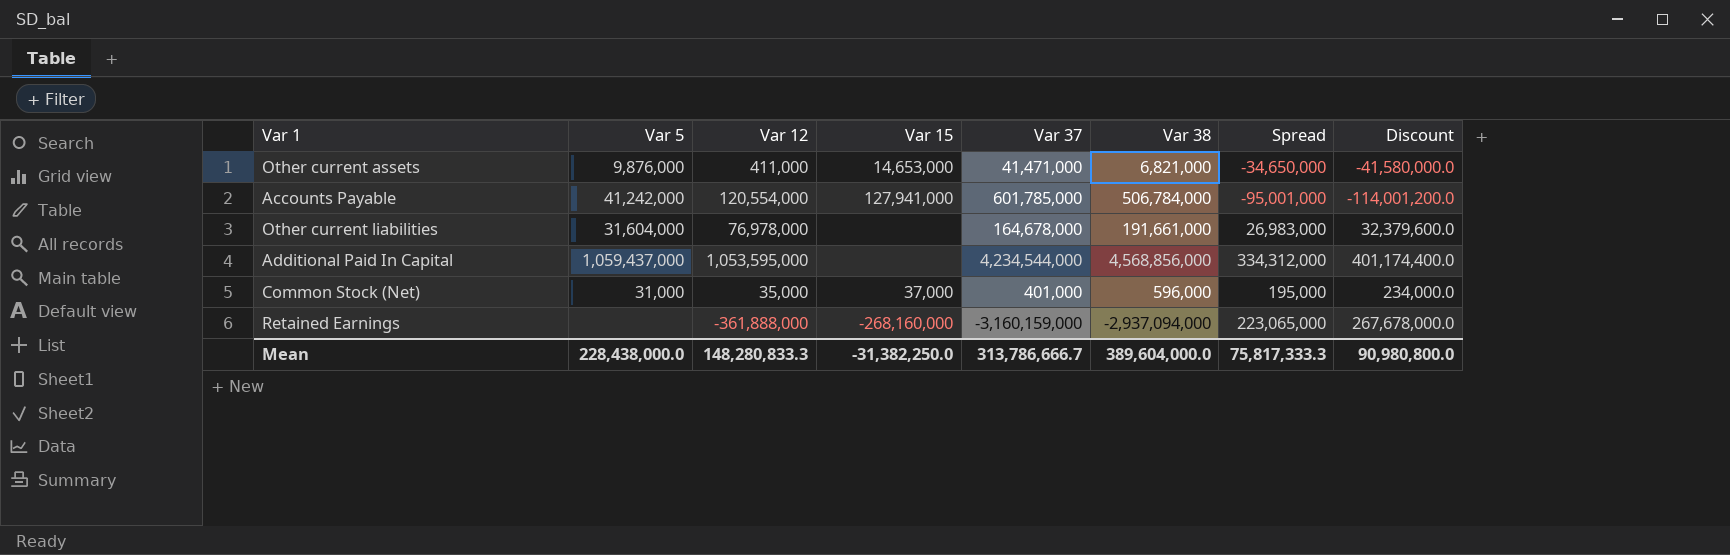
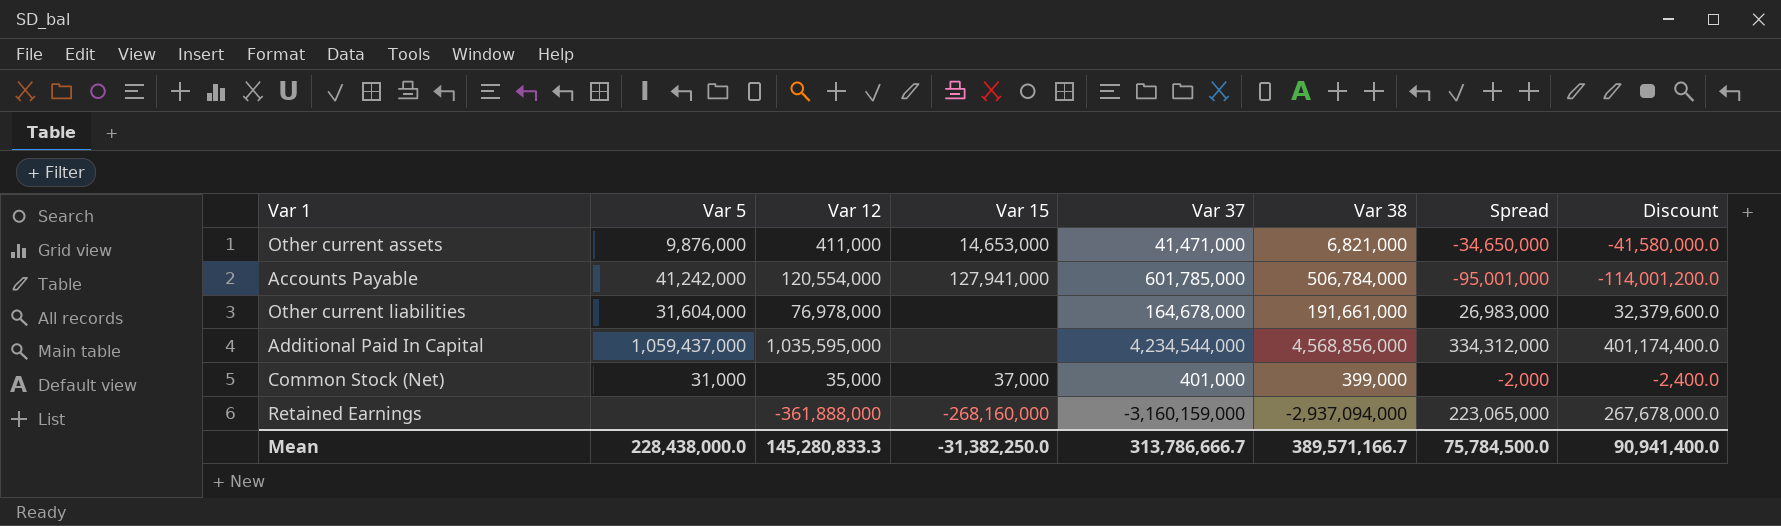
Additional Paid In Capital | Var 12: 1,053,595,000 -> 1,035,595,000
Common Stock (Net) | Var 38: 596,000 -> 399,000
Common Stock (Net) | Spread: 195,000 -> -2,000
Common Stock (Net) | Discount: 234,000.0 -> -2,400.0
Mean | Var 12: 148,280,833.3 -> 145,280,833.3
Mean | Var 38: 389,604,000.0 -> 389,571,166.7
Mean | Spread: 75,817,333.3 -> 75,784,500.0
Mean | Discount: 90,980,800.0 -> 90,941,400.0

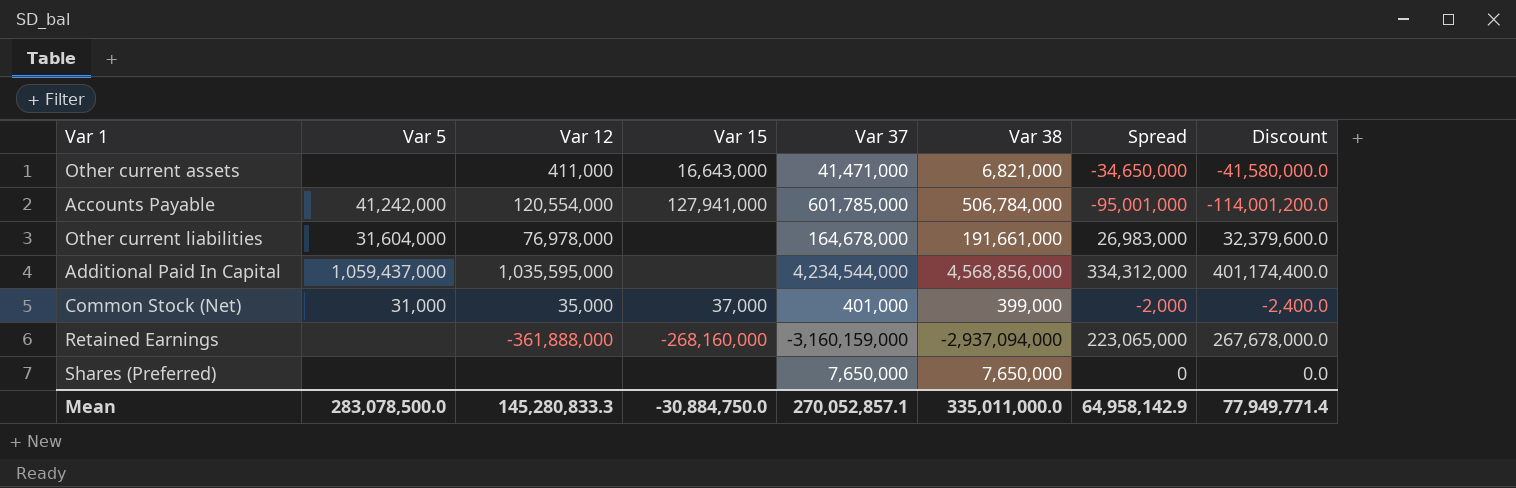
Other current assets | Var 5: 9,876,000 -> none
Other current assets | Var 15: 14,653,000 -> 16,643,000
row Shares (Preferred): none -> none | none | none | 7,650,000 | 7,650,000 | 0 | 0.0
Mean | Var 5: 228,438,000.0 -> 283,078,500.0
Mean | Var 15: -31,382,250.0 -> -30,884,750.0
Mean | Var 37: 313,786,666.7 -> 270,052,857.1
Mean | Var 38: 389,571,166.7 -> 335,011,000.0
Mean | Spread: 75,784,500.0 -> 64,958,142.9
Mean | Discount: 90,941,400.0 -> 77,949,771.4

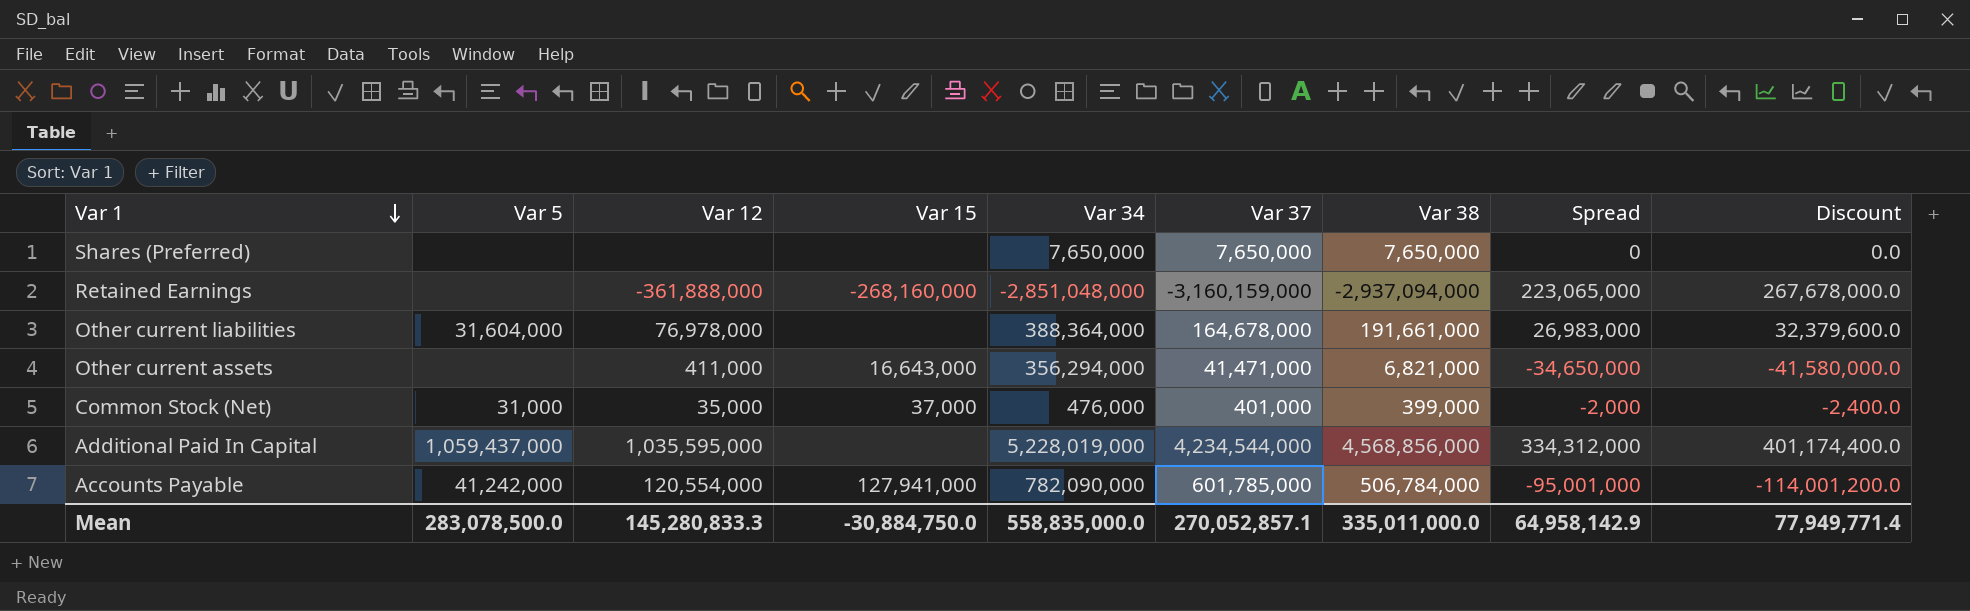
row order: none -> Var 1 descending
column Var 34 | position: none -> 5

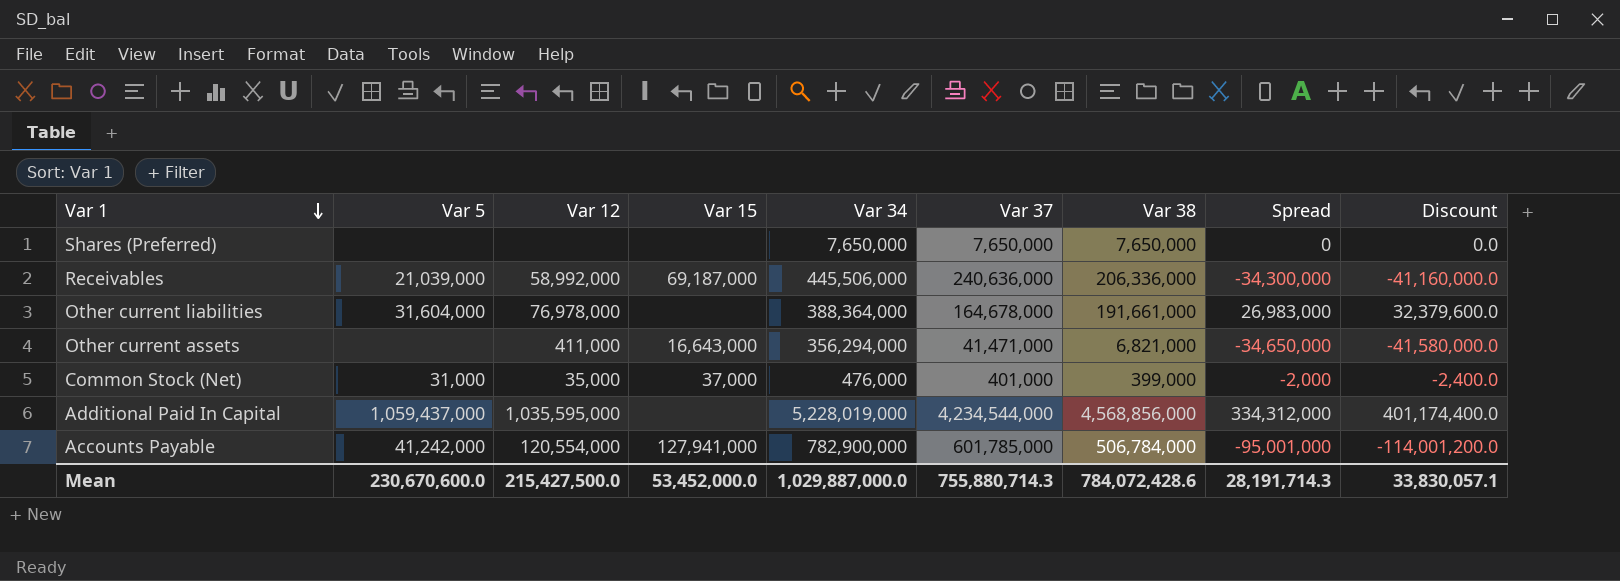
row Retained Earnings: none | -361,888,000 | -268,160,000 | -2,851,048,000 | -3,160,159,000 | -2,937,094,000 | 223,065,000 | 267,678,000.0 -> none
row Receivables: none -> 21,039,000 | 58,992,000 | 69,187,000 | 445,506,000 | 240,636,000 | 206,336,000 | -34,300,000 | -41,160,000.0
Accounts Payable | Var 34: 782,090,000 -> 782,900,000
Mean | Var 5: 283,078,500.0 -> 230,670,600.0
Mean | Var 12: 145,280,833.3 -> 215,427,500.0
Mean | Var 15: -30,884,750.0 -> 53,452,000.0
Mean | Var 34: 558,835,000.0 -> 1,029,887,000.0
Mean | Var 37: 270,052,857.1 -> 755,880,714.3
Mean | Var 38: 335,011,000.0 -> 784,072,428.6
Mean | Spread: 64,958,142.9 -> 28,191,714.3
Mean | Discount: 77,949,771.4 -> 33,830,057.1

